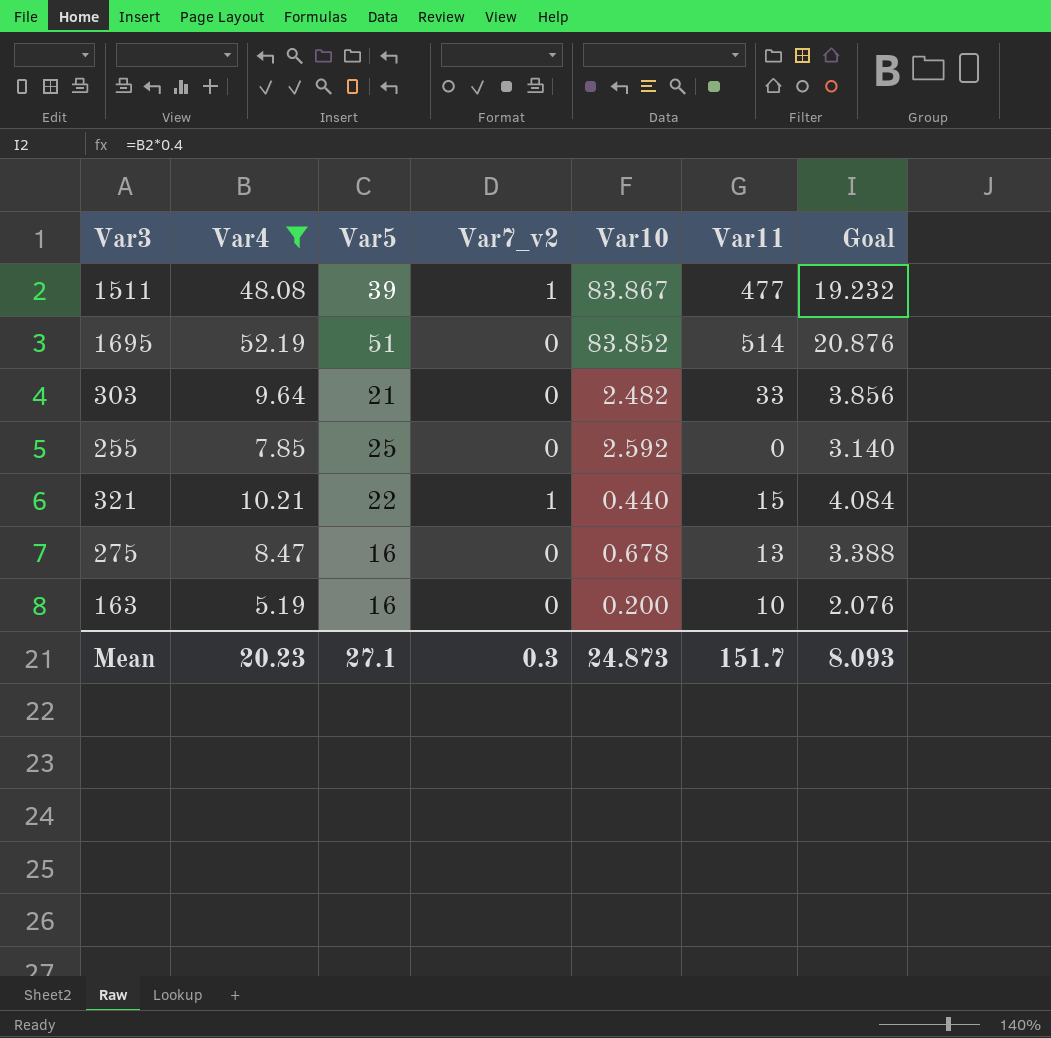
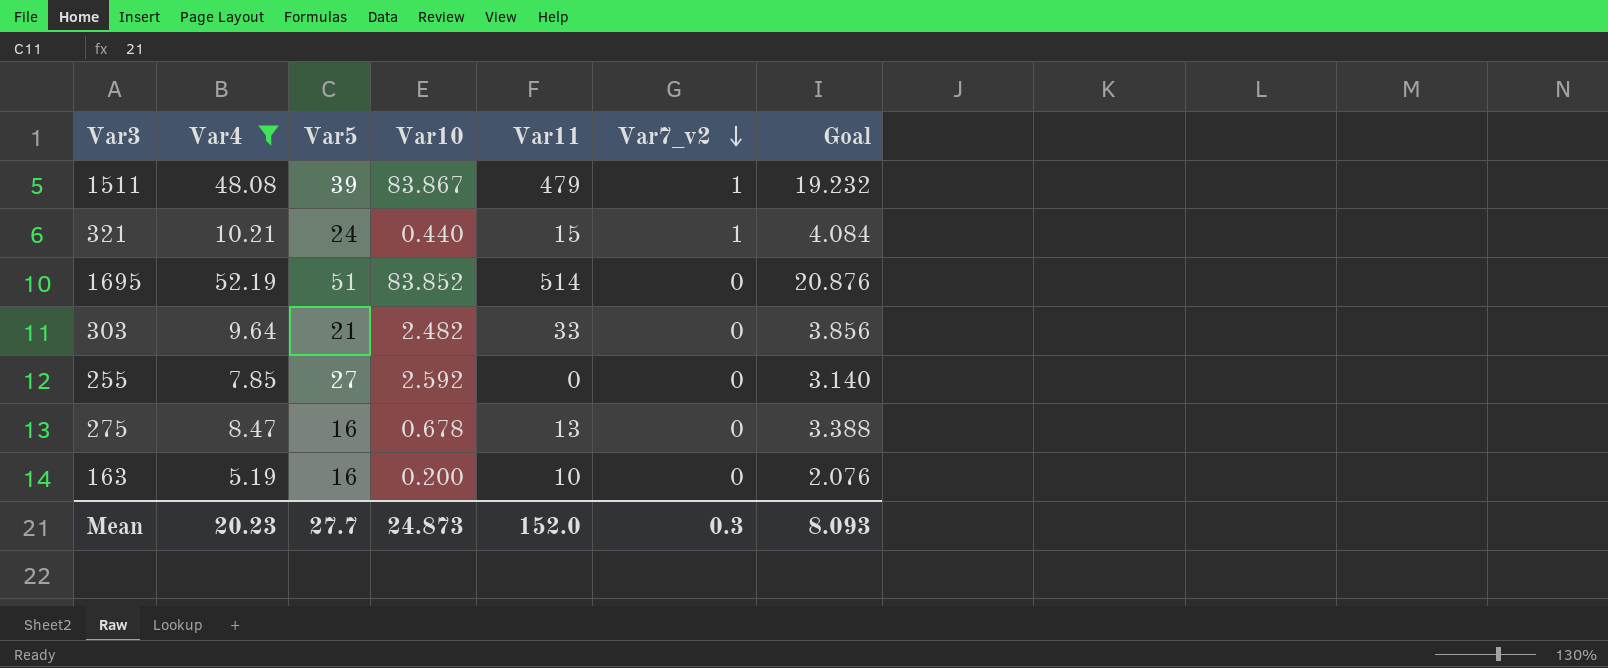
row order: none -> Var7_v2 descending
column Var7_v2 | position: 4 -> 6
1511 | Var11: 477 -> 479
321 | Var5: 22 -> 24
255 | Var5: 25 -> 27
Mean | Var5: 27.1 -> 27.7
Mean | Var11: 151.7 -> 152.0

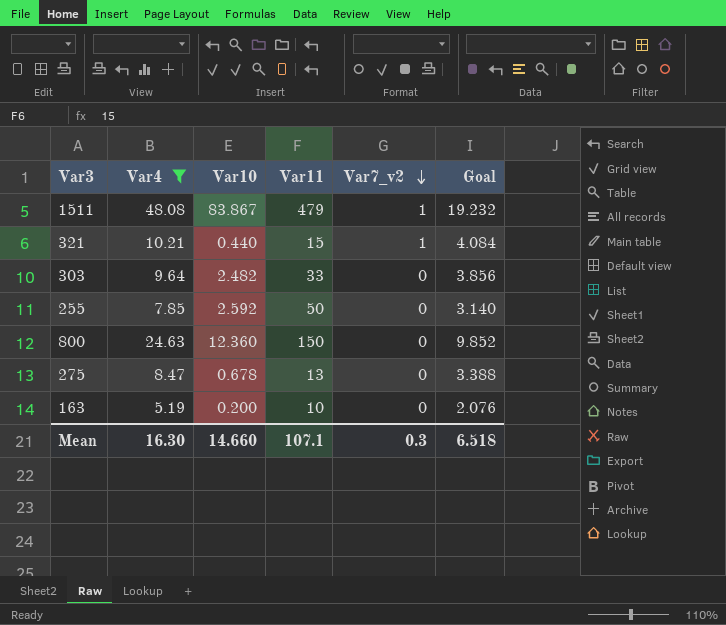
column Var5 | position: 3 -> none
row 1695: 52.19 | 51 | 83.852 | 514 | 0 | 20.876 -> none
255 | Var11: 0 -> 50
row 800: none -> 24.63 | 12.360 | 150 | 0 | 9.852
Mean | Var4: 20.23 -> 16.30
Mean | Var10: 24.873 -> 14.660
Mean | Var11: 152.0 -> 107.1
Mean | Goal: 8.093 -> 6.518

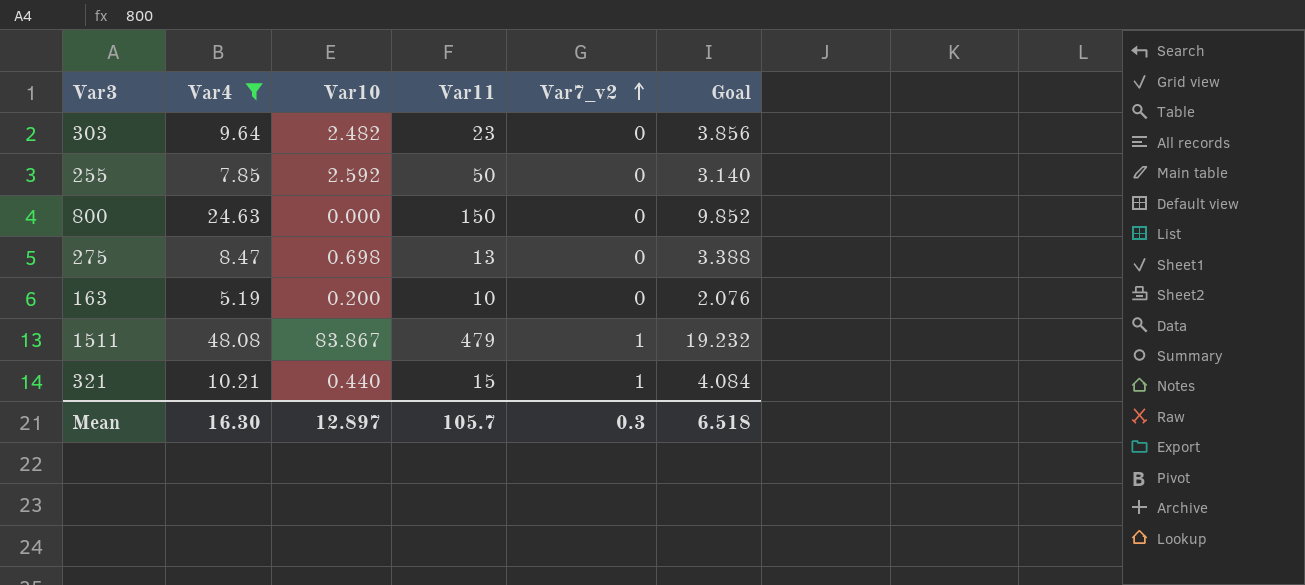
row order: Var7_v2 descending -> Var7_v2 ascending
303 | Var11: 33 -> 23
800 | Var10: 12.360 -> 0.000
275 | Var10: 0.678 -> 0.698
Mean | Var10: 14.660 -> 12.897
Mean | Var11: 107.1 -> 105.7

